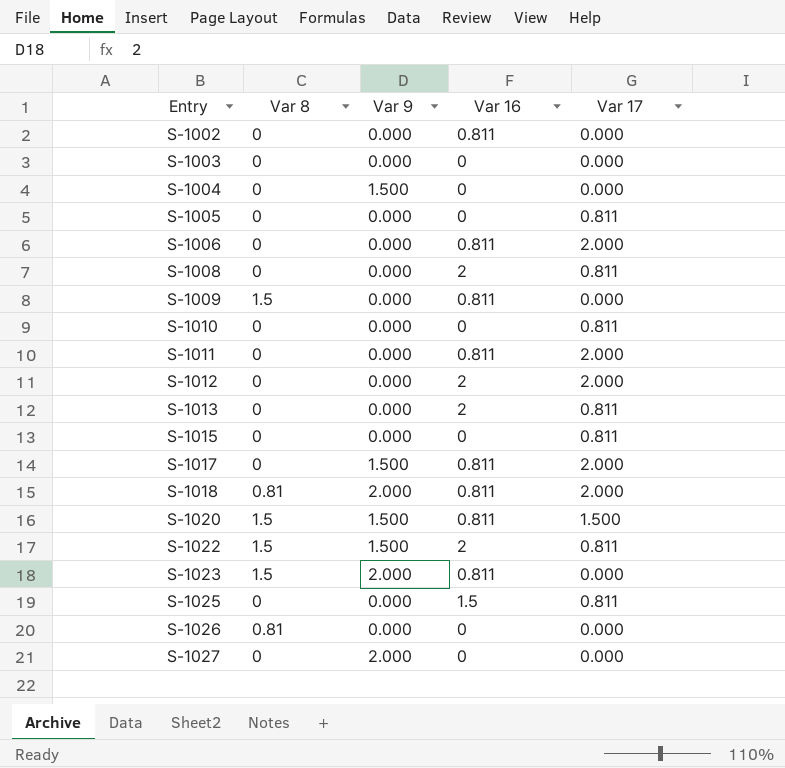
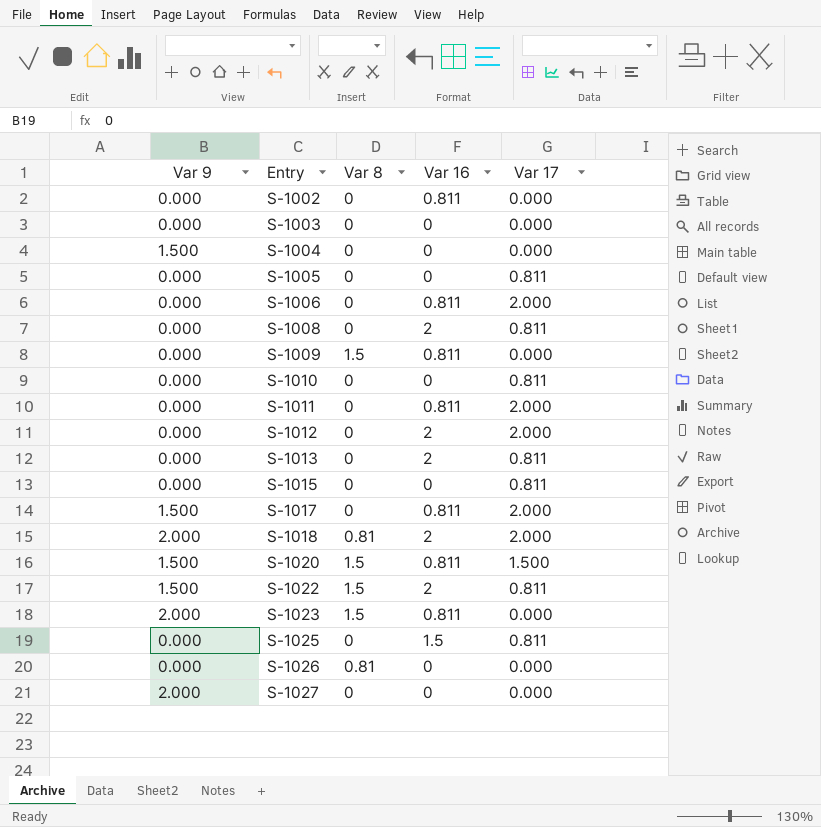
column Var 9 | position: 3 -> 1
S-1018 | Var 16: 0.811 -> 2

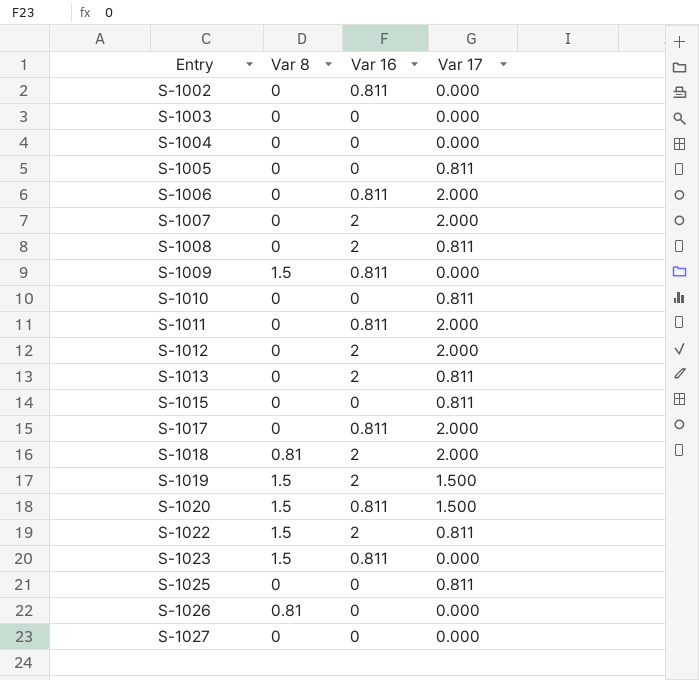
column Var 9 | position: 1 -> none
row S-1007: none -> 0 | 2 | 2.000
row S-1019: none -> 1.5 | 2 | 1.500
S-1025 | Var 16: 1.5 -> 0

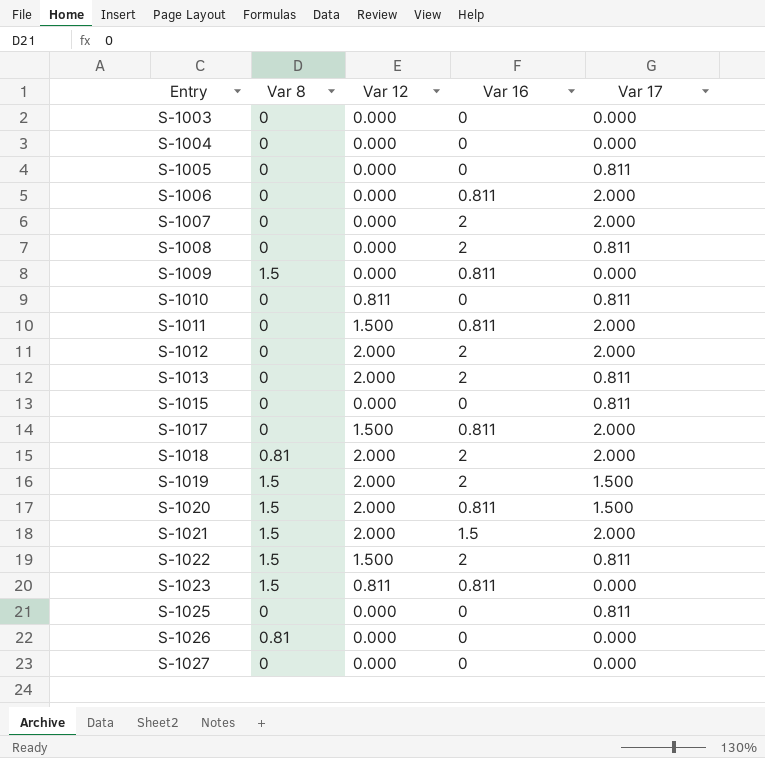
column Var 12 | position: none -> 3
row S-1002: 0 | 0.811 | 0.000 -> none
row S-1021: none -> 1.5 | 2.000 | 1.5 | 2.000

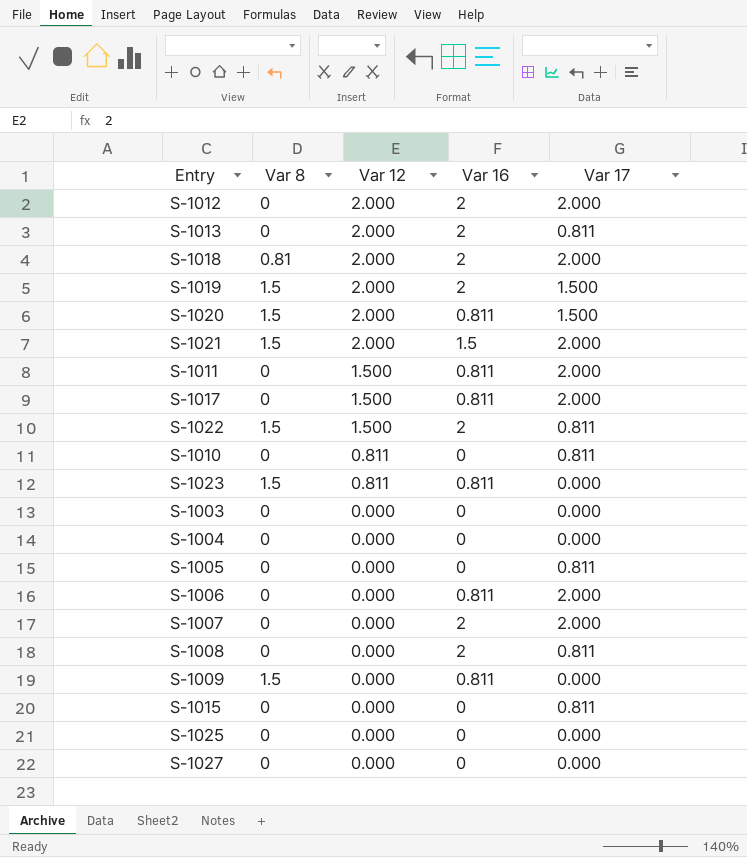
row order: Entry ascending -> Var 12 descending
row S-1026: 0.81 | 0.000 | 0 | 0.000 -> none
S-1025 | Var 17: 0.811 -> 0.000

